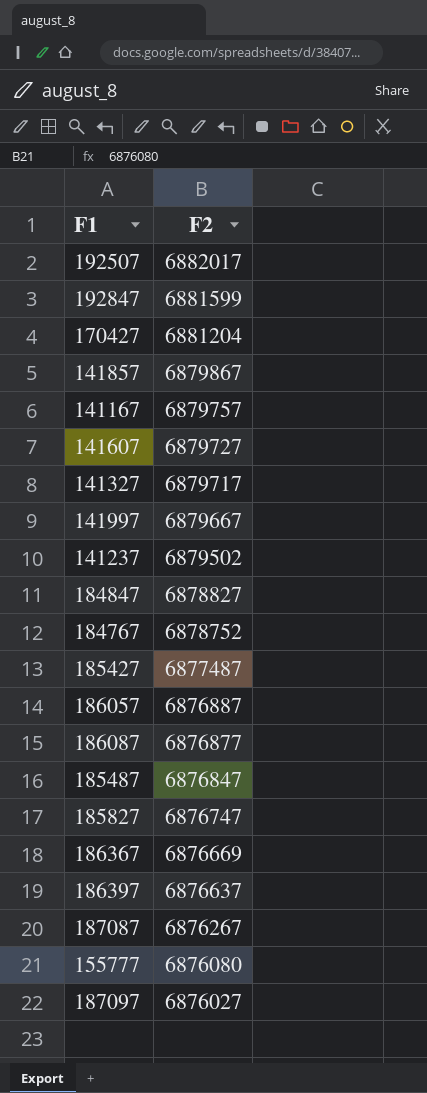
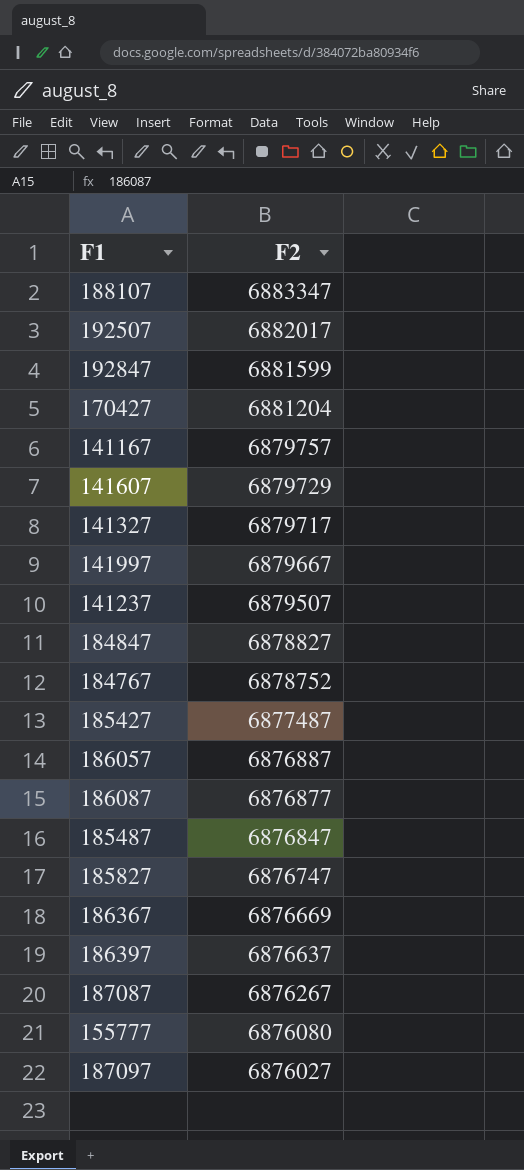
row 141857: 6879867 -> none
row 188107: none -> 6883347
141607 | F2: 6879727 -> 6879729
141237 | F2: 6879502 -> 6879507

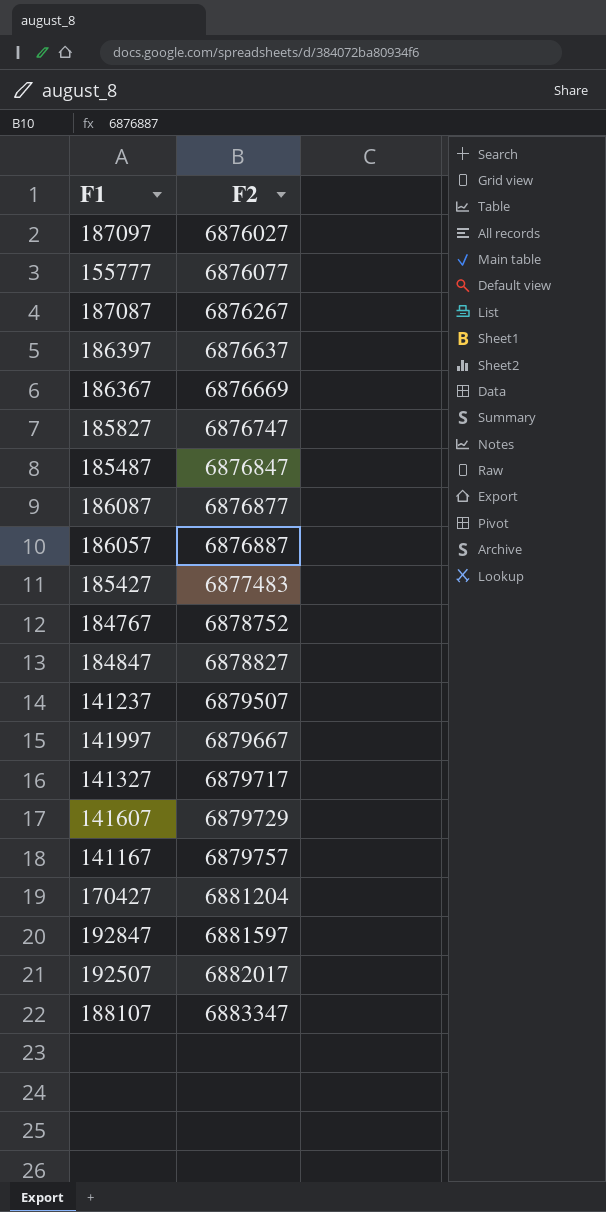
row order: F2 descending -> F2 ascending
155777 | F2: 6876080 -> 6876077
185427 | F2: 6877487 -> 6877483
192847 | F2: 6881599 -> 6881597

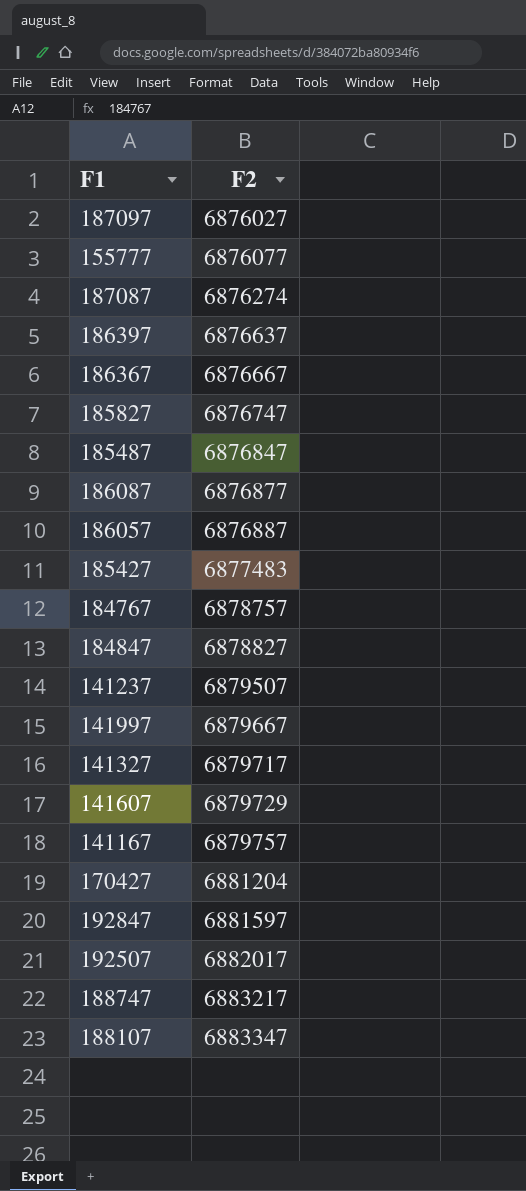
187087 | F2: 6876267 -> 6876274
186367 | F2: 6876669 -> 6876667
184767 | F2: 6878752 -> 6878757
row 188747: none -> 6883217

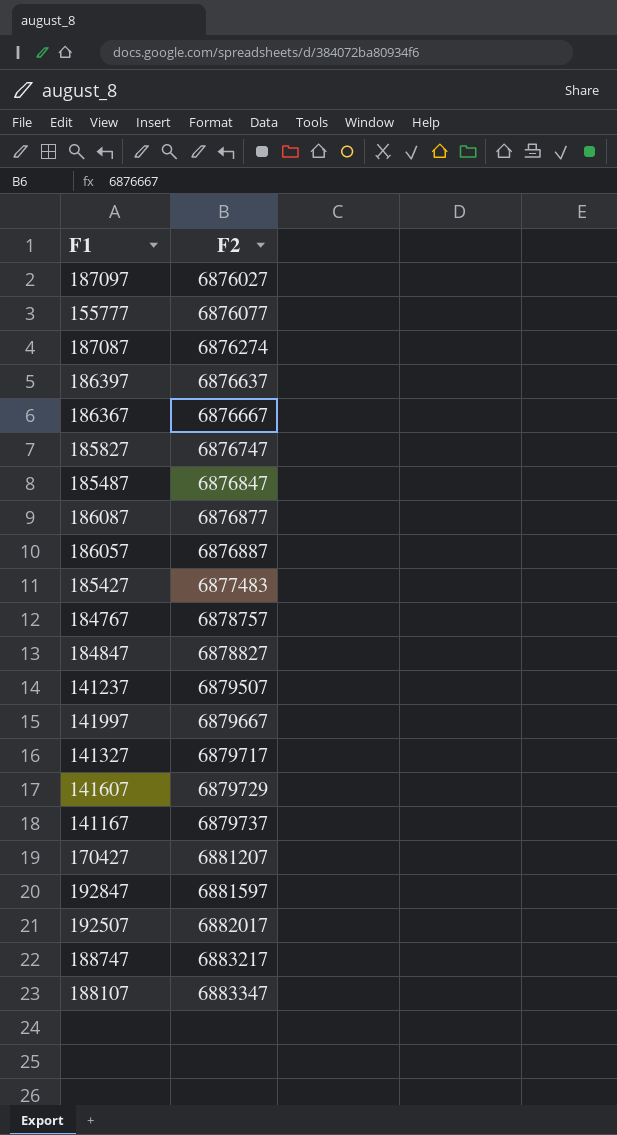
141167 | F2: 6879757 -> 6879737
170427 | F2: 6881204 -> 6881207

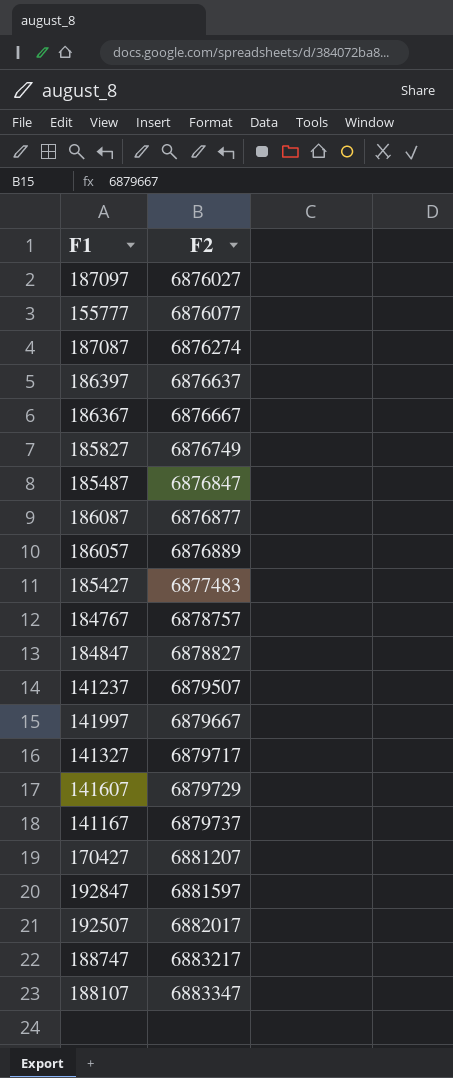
185827 | F2: 6876747 -> 6876749
186057 | F2: 6876887 -> 6876889

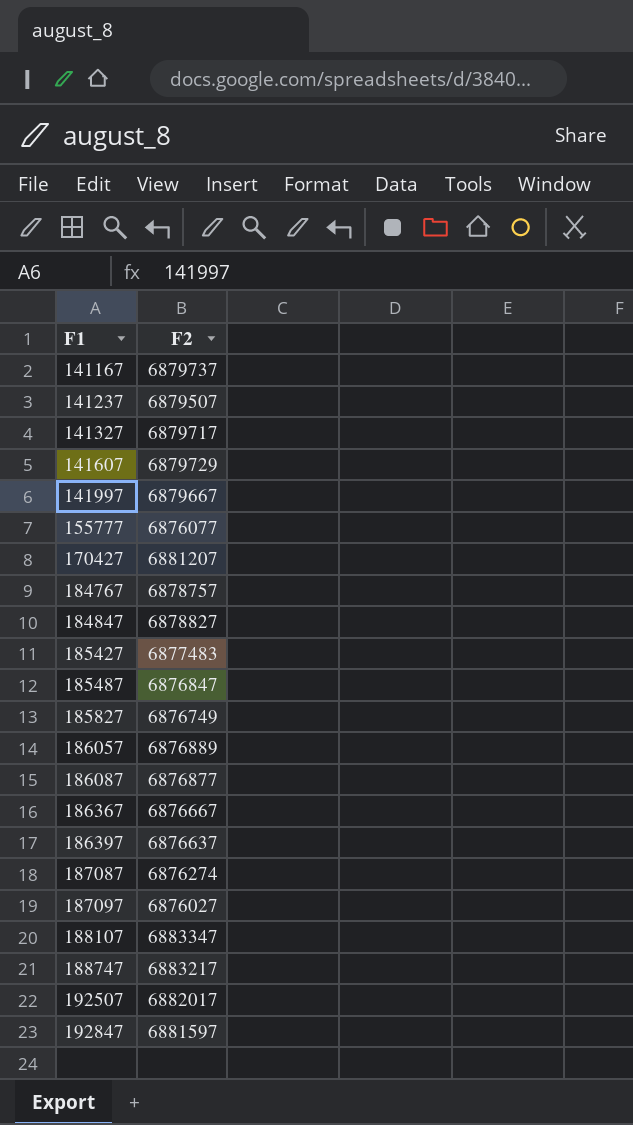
row order: F2 ascending -> F1 ascending

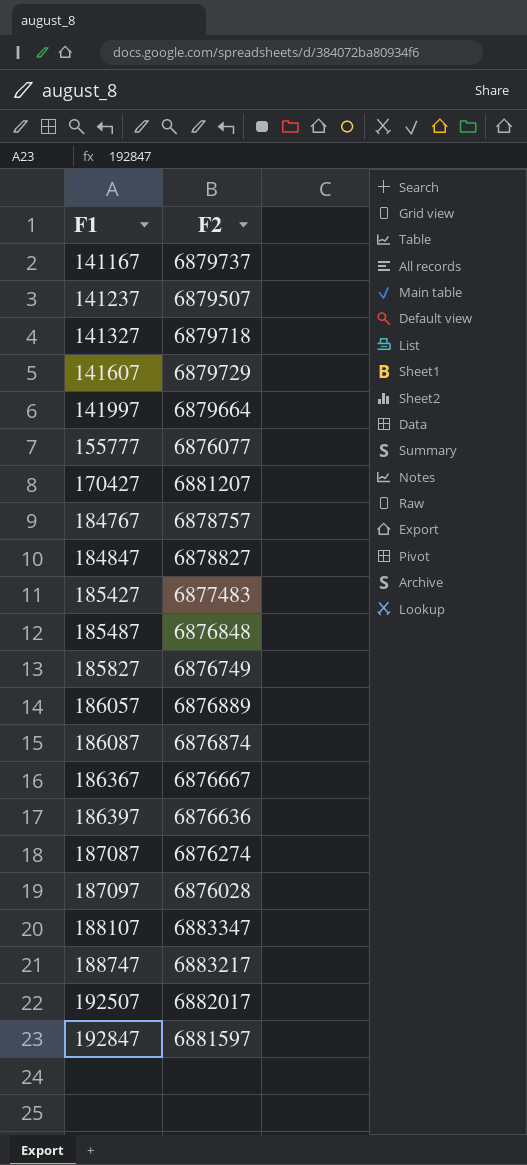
141327 | F2: 6879717 -> 6879718
141997 | F2: 6879667 -> 6879664
185487 | F2: 6876847 -> 6876848
186087 | F2: 6876877 -> 6876874
186397 | F2: 6876637 -> 6876636
187097 | F2: 6876027 -> 6876028

